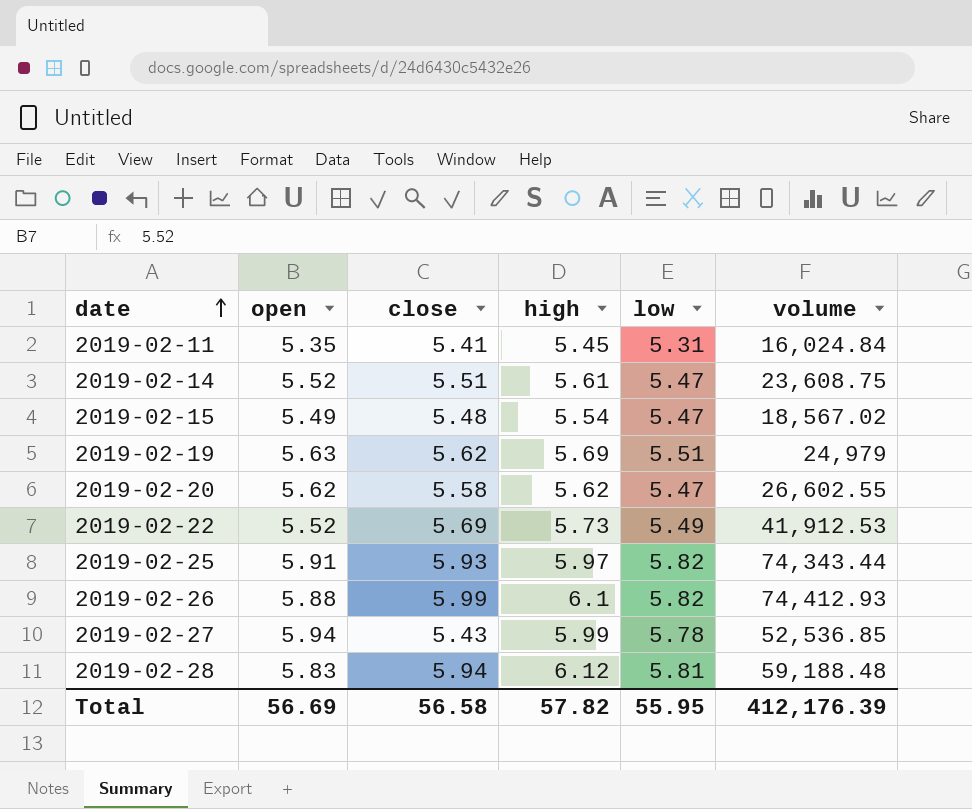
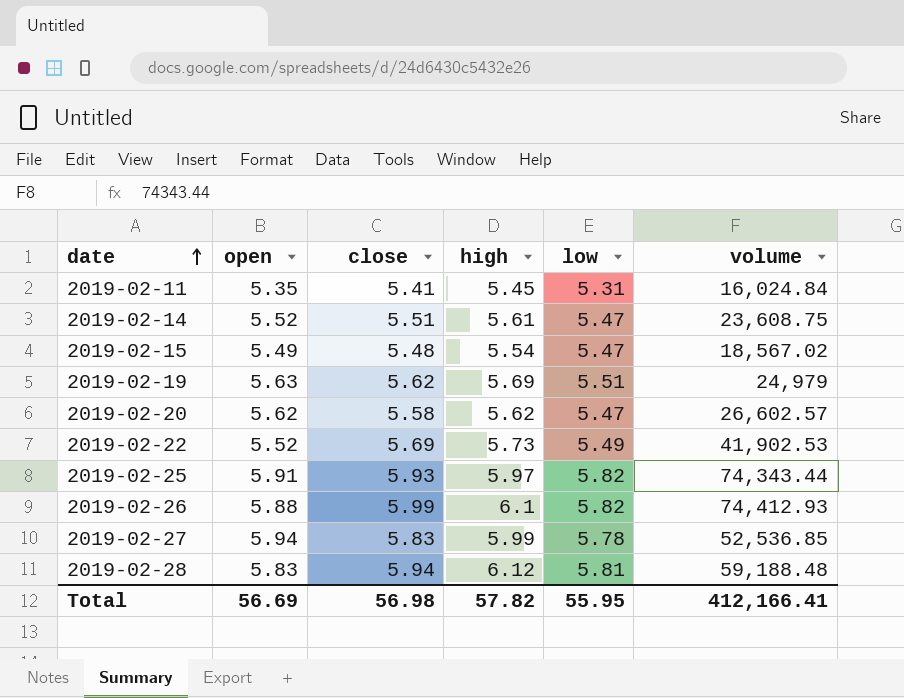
2019-02-20 | volume: 26,602.55 -> 26,602.57
2019-02-22 | volume: 41,912.53 -> 41,902.53
2019-02-27 | close: 5.43 -> 5.83
Total | close: 56.58 -> 56.98
Total | volume: 412,176.39 -> 412,166.41

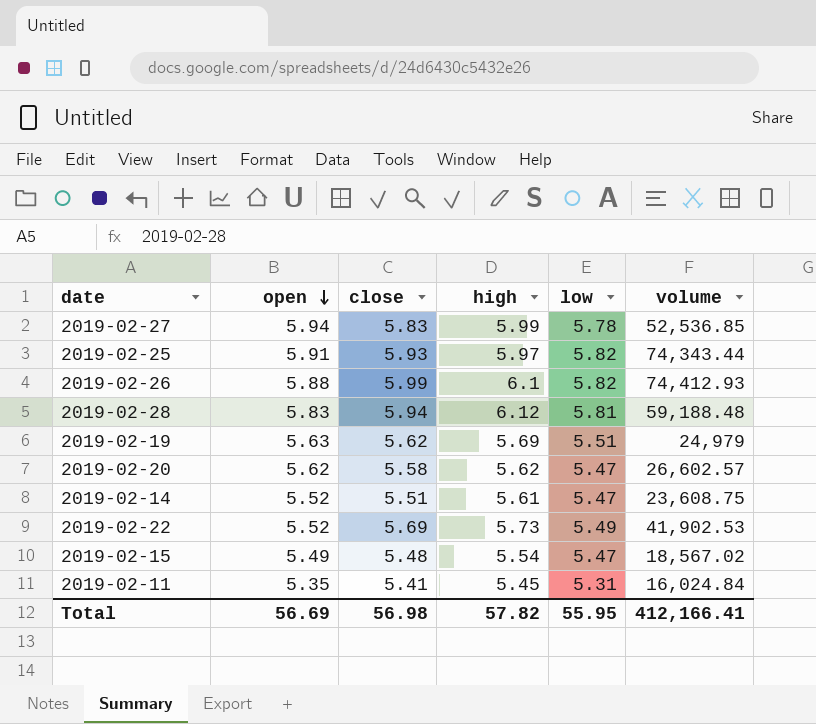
row order: date ascending -> open descending

